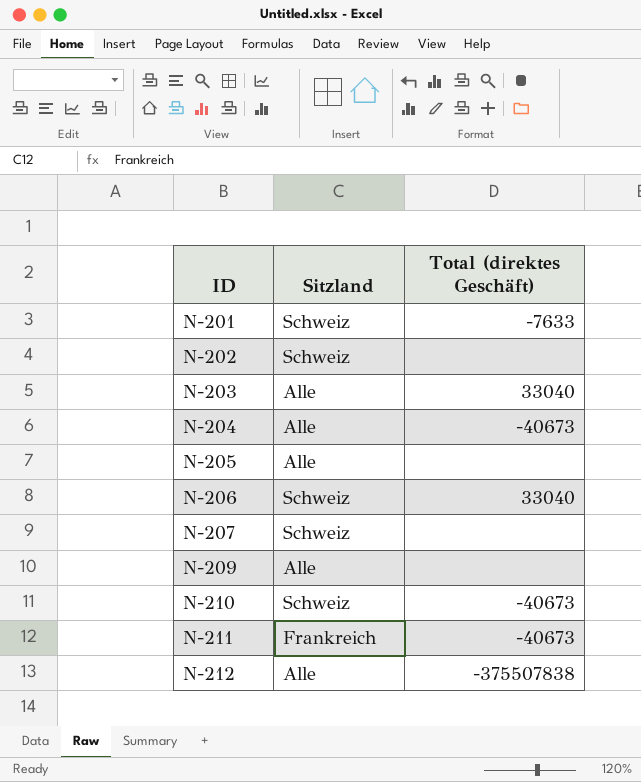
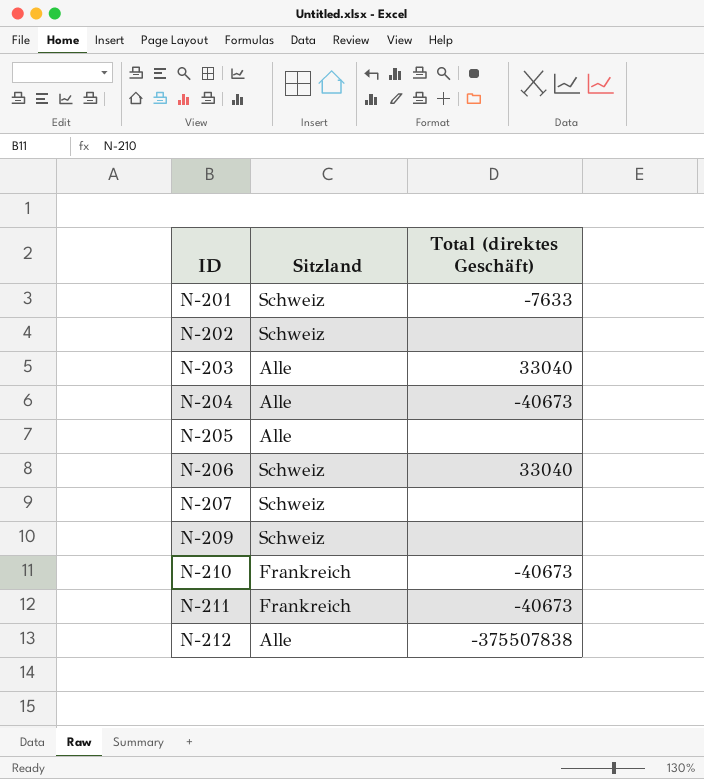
N-209 | Sitzland: Alle -> Schweiz
N-210 | Sitzland: Schweiz -> Frankreich

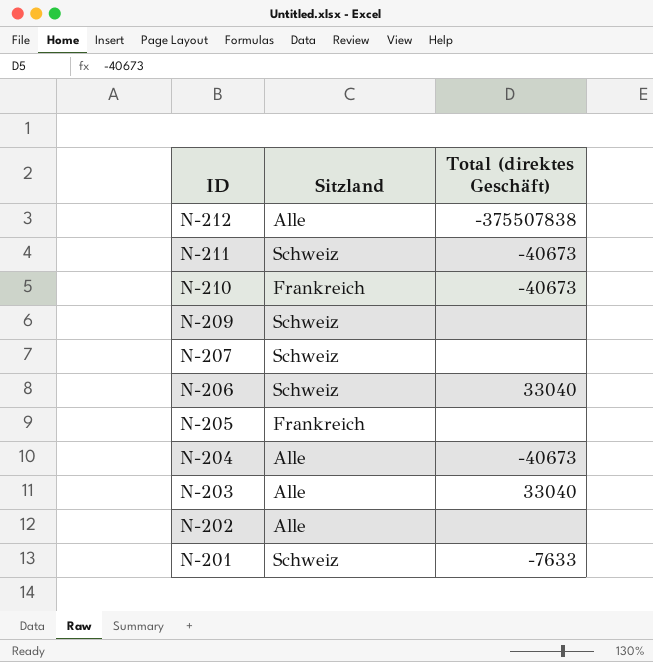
row order: ID ascending -> ID descending
N-211 | Sitzland: Frankreich -> Schweiz
N-205 | Sitzland: Alle -> Frankreich
N-202 | Sitzland: Schweiz -> Alle

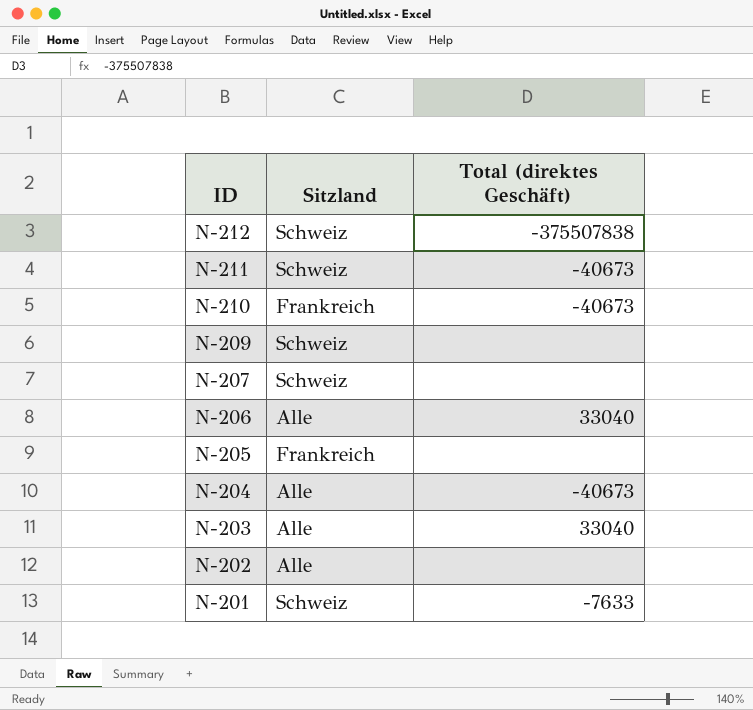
N-212 | Sitzland: Alle -> Schweiz
N-206 | Sitzland: Schweiz -> Alle

